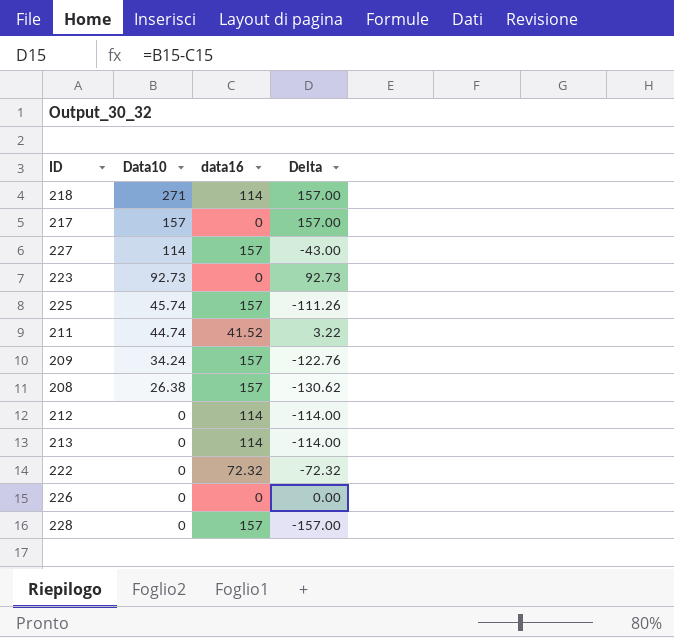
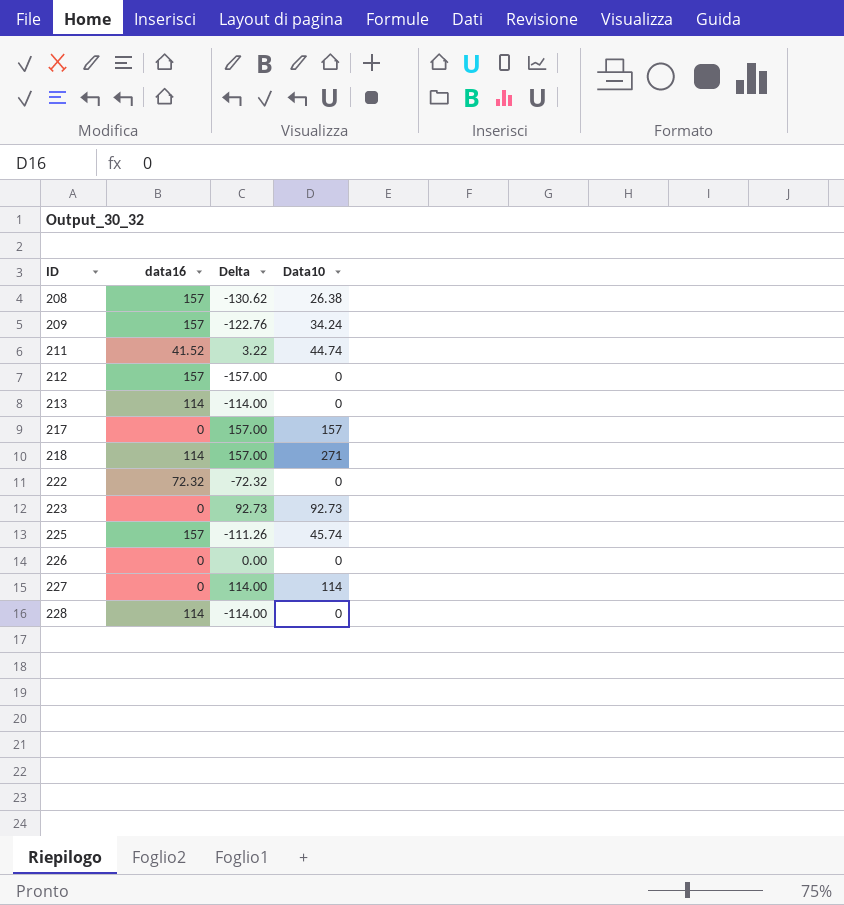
row order: Data10 descending -> ID ascending
column Data10 | position: 2 -> 4
212 | data16: 114 -> 157
212 | Delta: -114.00 -> -157.00
227 | data16: 157 -> 0
227 | Delta: -43.00 -> 114.00
228 | data16: 157 -> 114
228 | Delta: -157.00 -> -114.00

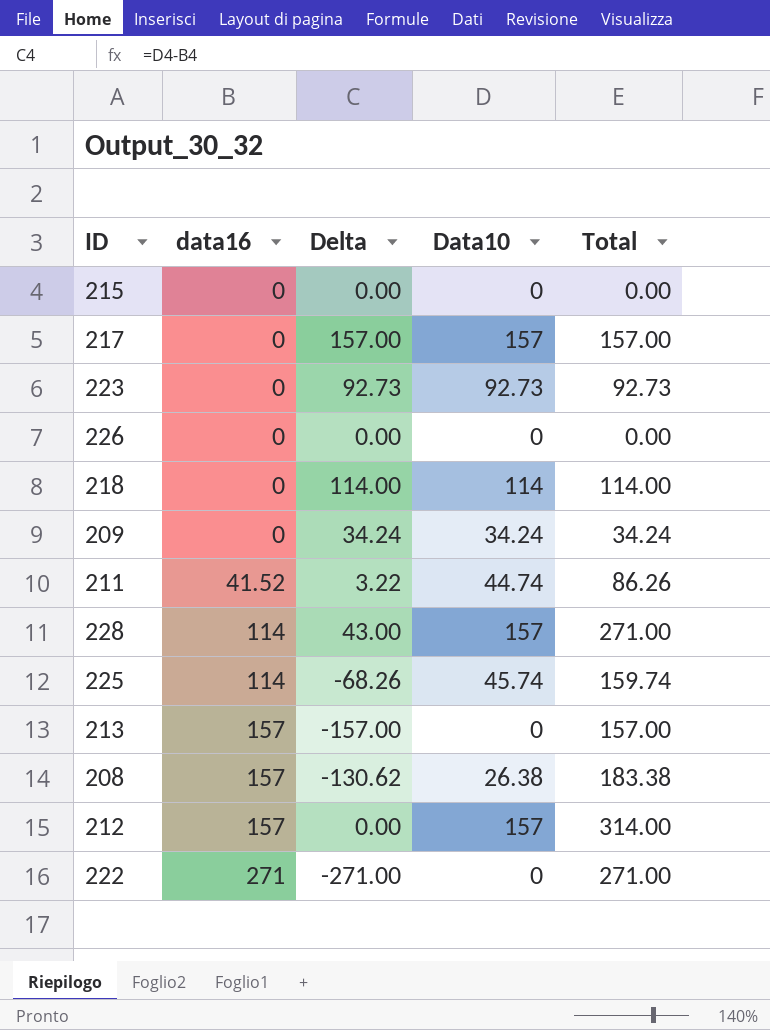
row order: ID ascending -> data16 ascending
column Total | formula: none -> [data16] + [Data10]
row 227: 0 | 114.00 | 114 -> none
row 215: none -> 0 | 0.00 | 0 | 0.00
218 | data16: 114 -> 0
218 | Delta: 157.00 -> 114.00
218 | Data10: 271 -> 114
209 | data16: 157 -> 0
209 | Delta: -122.76 -> 34.24
228 | Delta: -114.00 -> 43.00
228 | Data10: 0 -> 157
225 | data16: 157 -> 114
225 | Delta: -111.26 -> -68.26
213 | data16: 114 -> 157
213 | Delta: -114.00 -> -157.00
212 | Delta: -157.00 -> 0.00
212 | Data10: 0 -> 157
222 | data16: 72.32 -> 271
222 | Delta: -72.32 -> -271.00

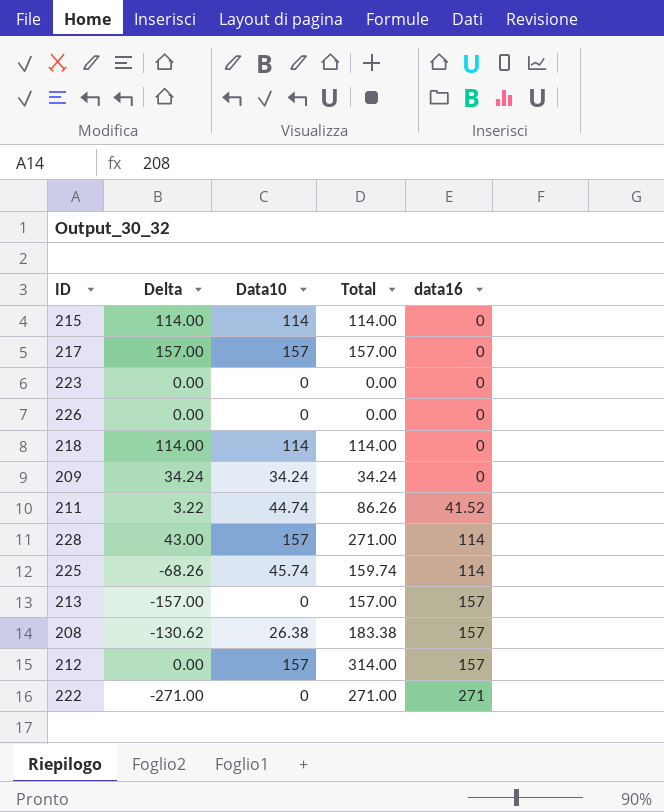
column data16 | position: 2 -> 5
215 | Delta: 0.00 -> 114.00
215 | Data10: 0 -> 114
215 | Total: 0.00 -> 114.00
223 | Delta: 92.73 -> 0.00
223 | Data10: 92.73 -> 0
223 | Total: 92.73 -> 0.00

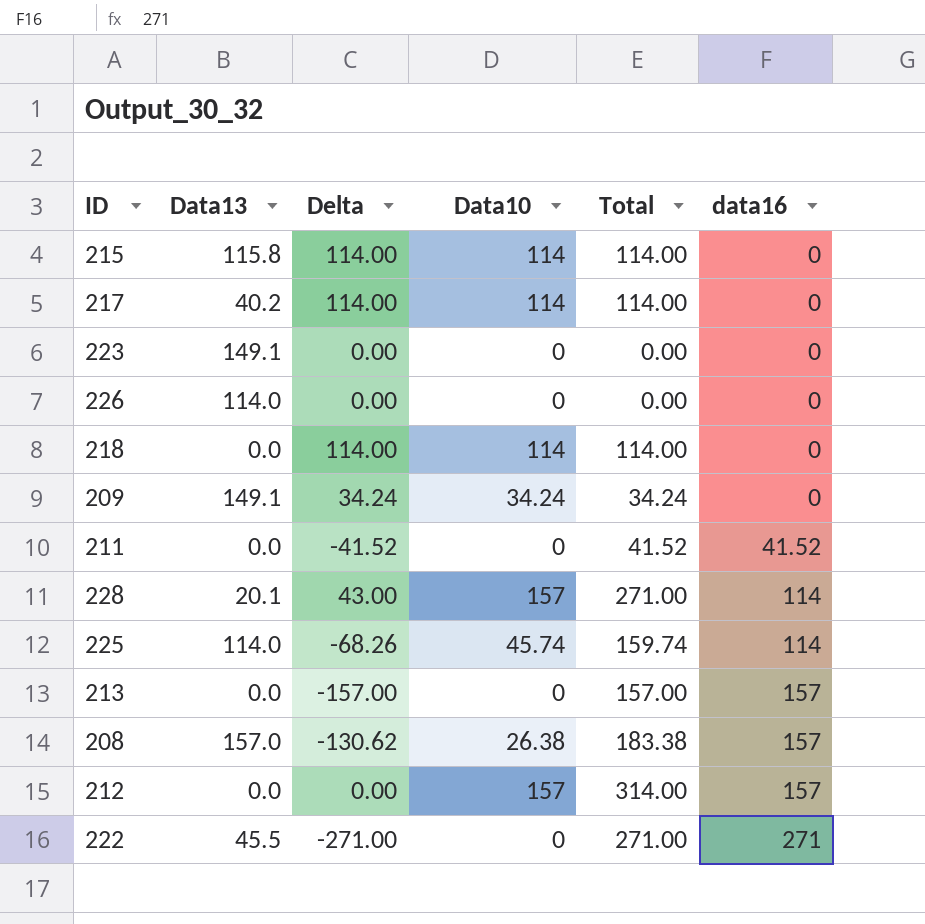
column Data13 | position: none -> 2
217 | Delta: 157.00 -> 114.00
217 | Data10: 157 -> 114
217 | Total: 157.00 -> 114.00
211 | Delta: 3.22 -> -41.52
211 | Data10: 44.74 -> 0
211 | Total: 86.26 -> 41.52

